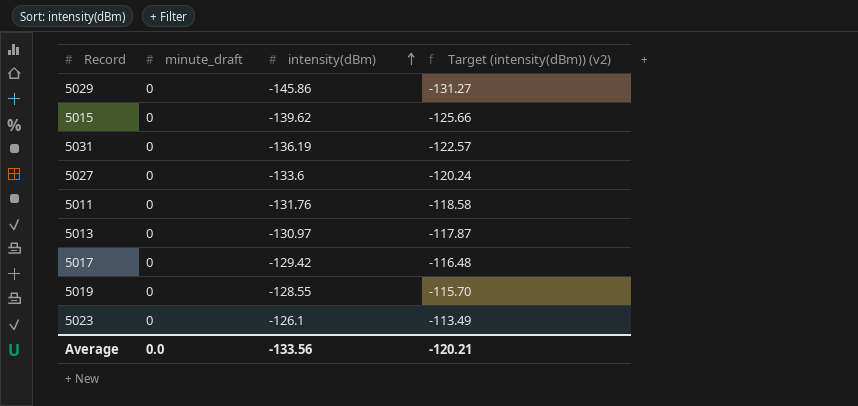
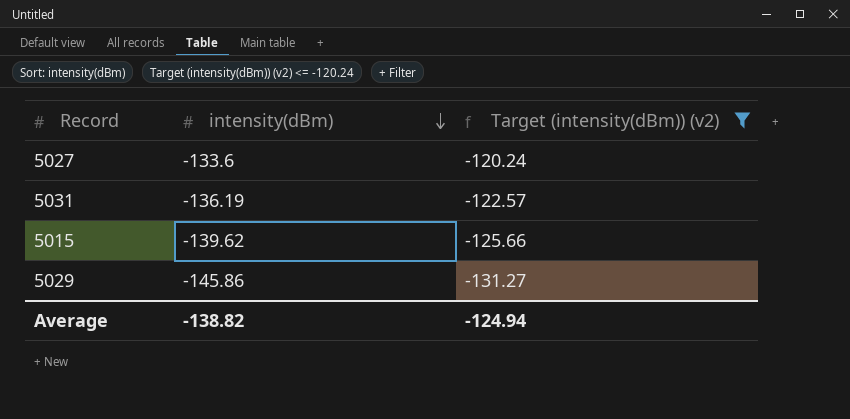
filter: none -> Target (intensity(dBm)) (v2) <= -120.24
row order: intensity(dBm) ascending -> intensity(dBm) descending
column minute_draft | position: 2 -> none
Average | intensity(dBm): -133.56 -> -138.82
Average | Target (intensity(dBm)) (v2): -120.21 -> -124.94

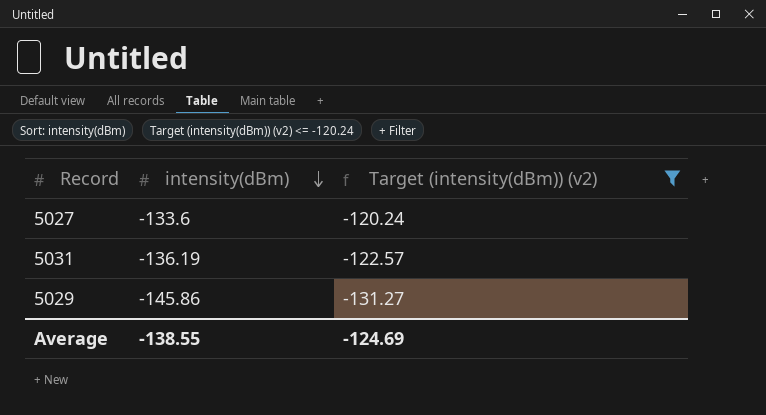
row 5015: -139.62 | -125.66 -> none
Average | intensity(dBm): -138.82 -> -138.55
Average | Target (intensity(dBm)) (v2): -124.94 -> -124.69

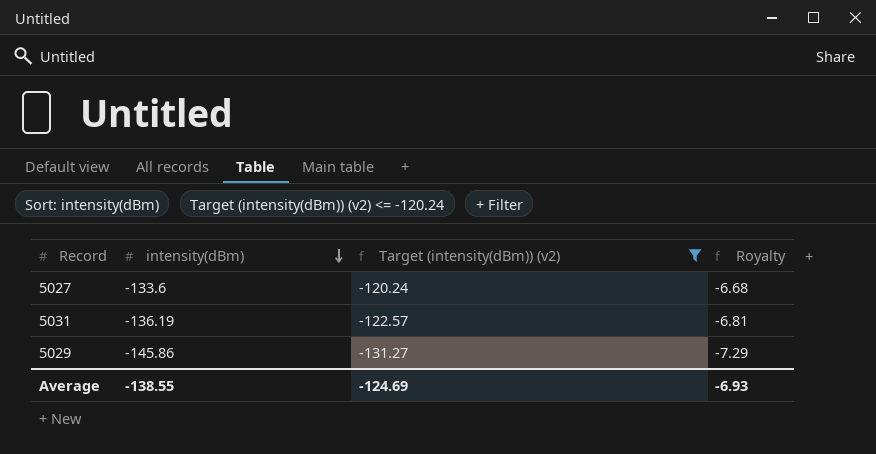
column Royalty | formula: none -> [intensity(dBm)] * 0.05

